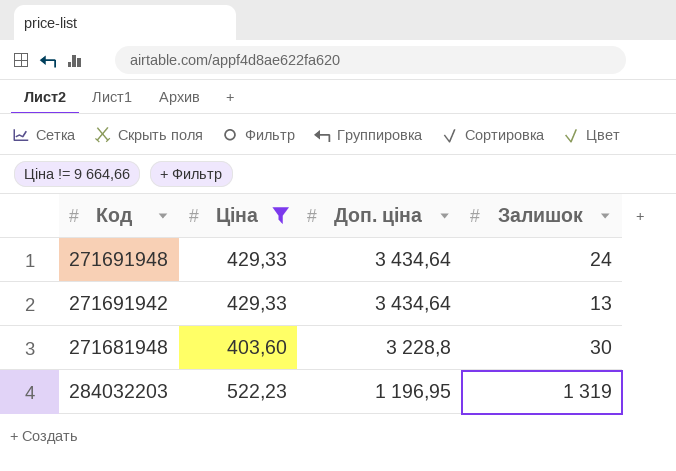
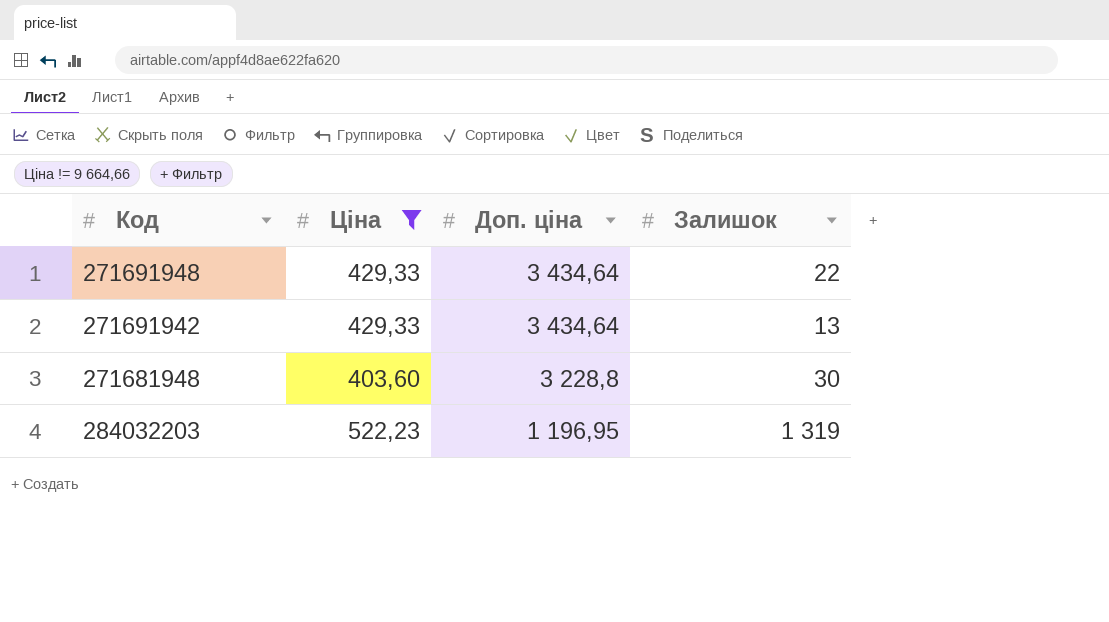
271691948 | Залишок: 24 -> 22

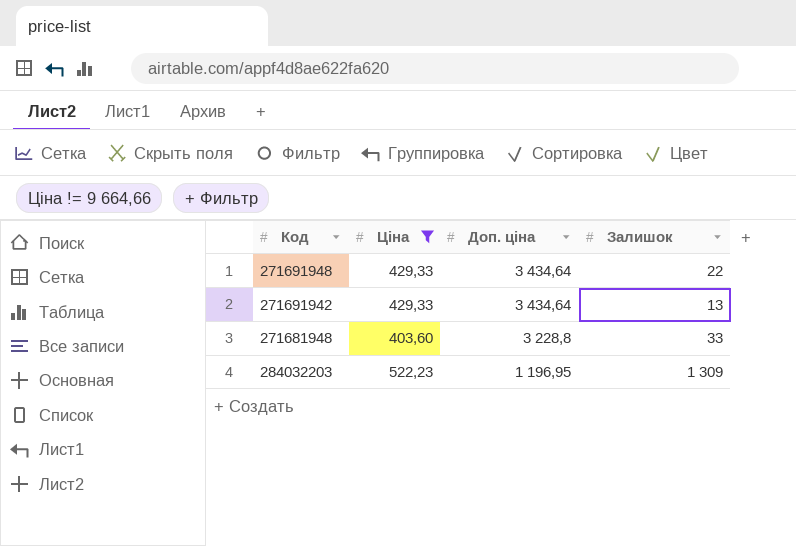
271681948 | Залишок: 30 -> 33
284032203 | Залишок: 1 319 -> 1 309

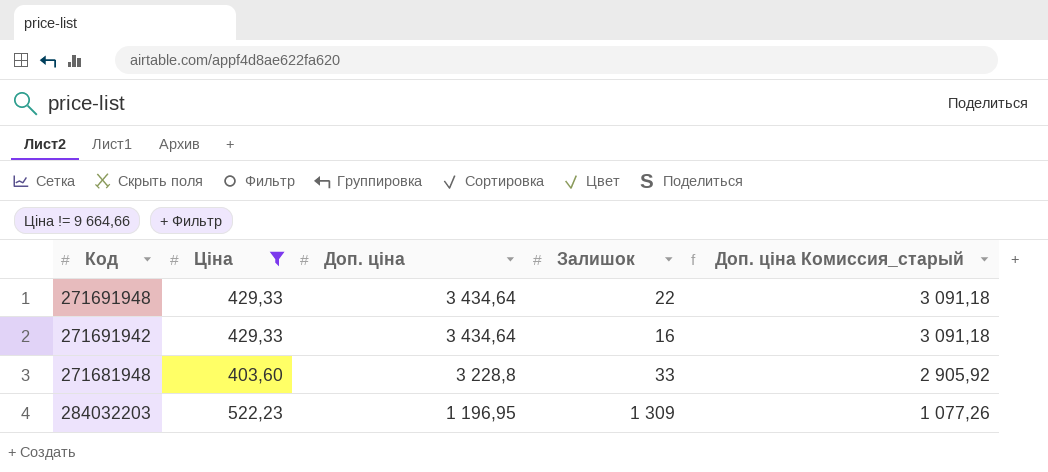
column Доп. ціна Комиссия_старый | formula: none -> [Доп. ціна] * 0,9
271691942 | Залишок: 13 -> 16

